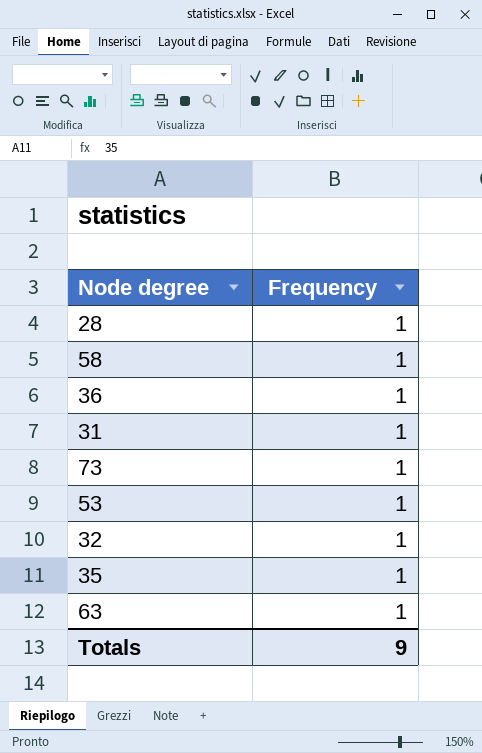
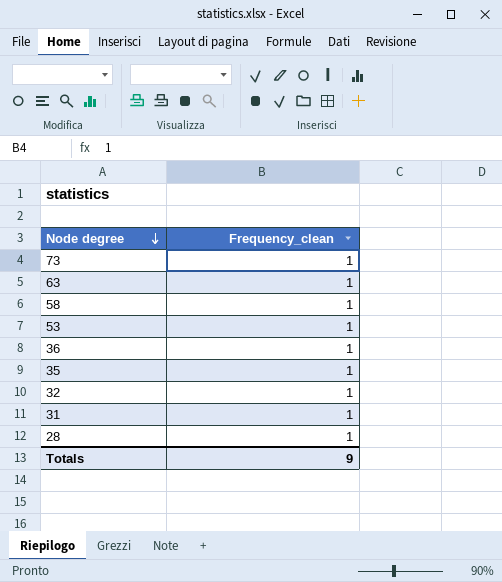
row order: none -> Node degree descending
column name: Frequency -> Frequency_clean

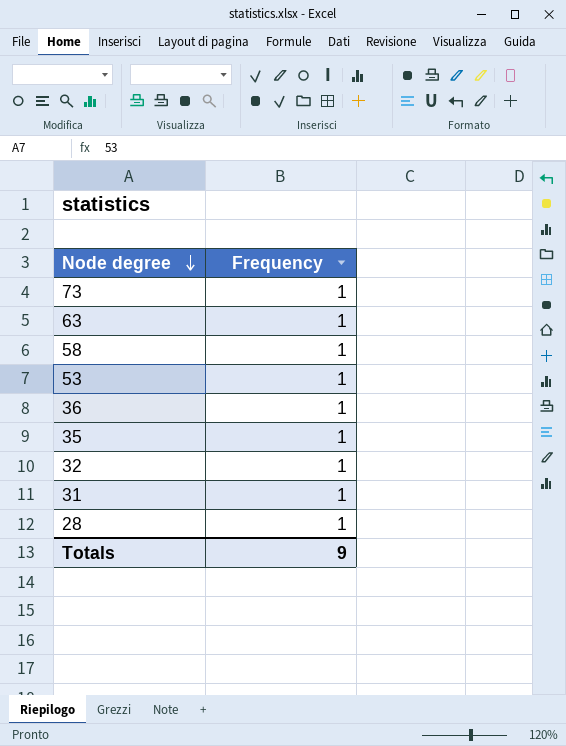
column name: Frequency_clean -> Frequency

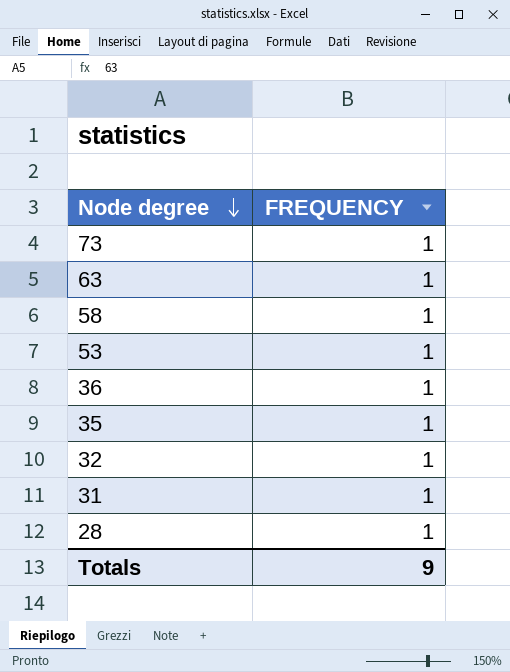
column name: Frequency -> FREQUENCY

